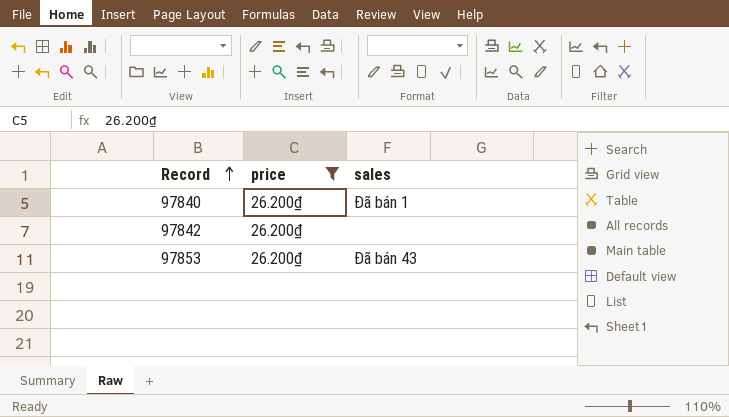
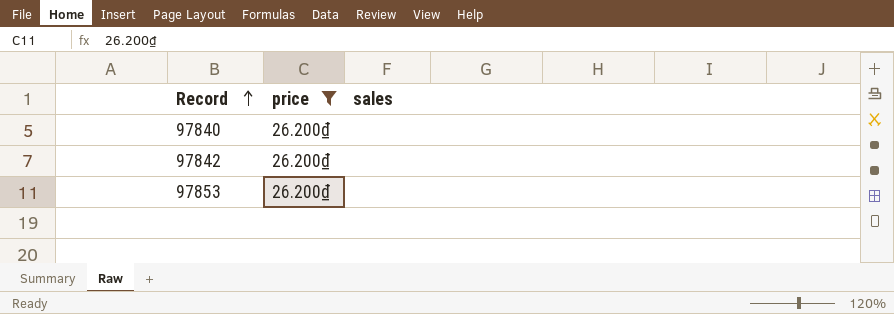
97840 | sales: Đã bán 1 -> none
97853 | sales: Đã bán 43 -> none

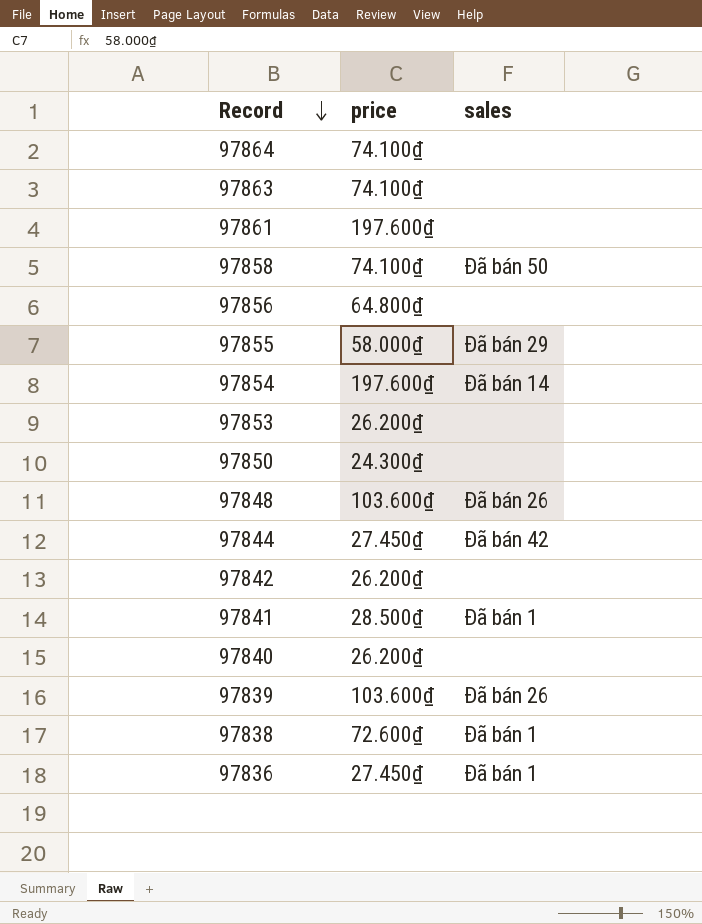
filter: price = 26.200₫ -> none
row order: Record ascending -> Record descending

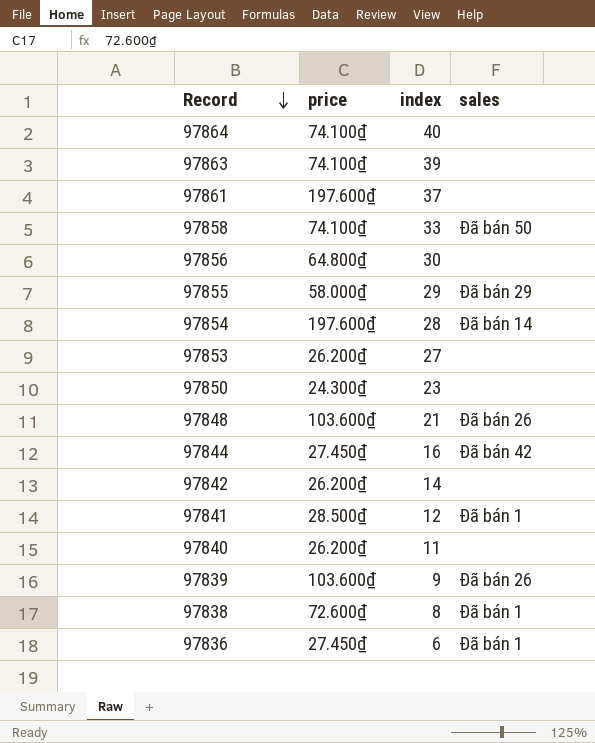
column index | position: none -> 3

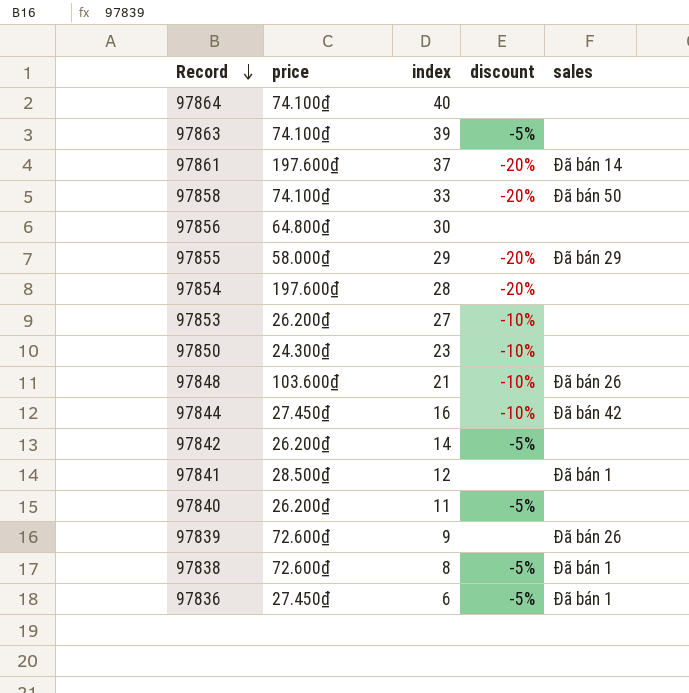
column discount | position: none -> 4
97861 | sales: none -> Đã bán 14
97854 | sales: Đã bán 14 -> none
97839 | price: 103.600₫ -> 72.600₫

